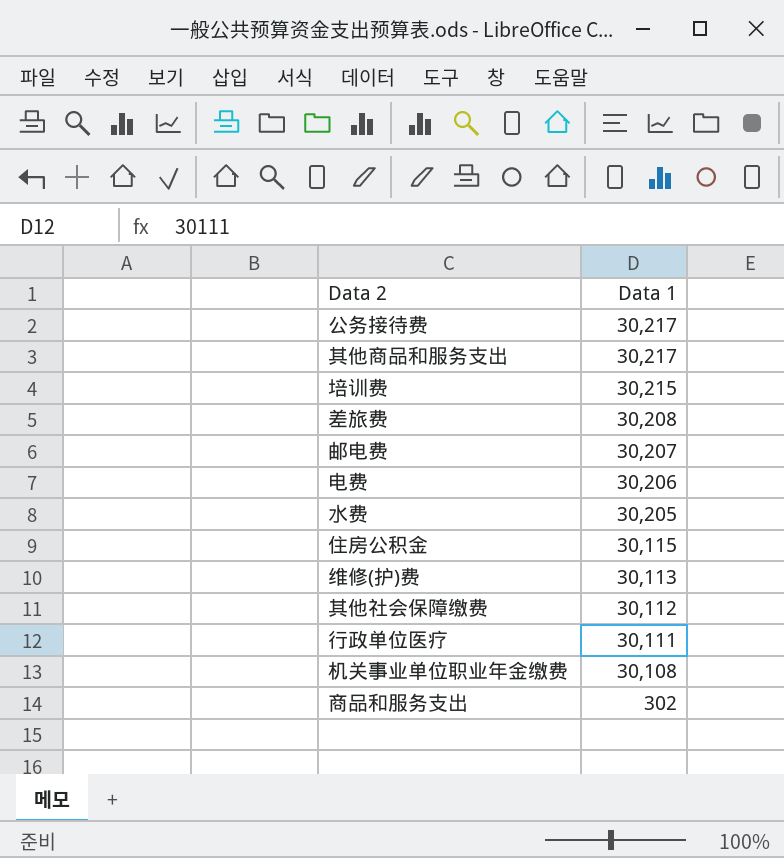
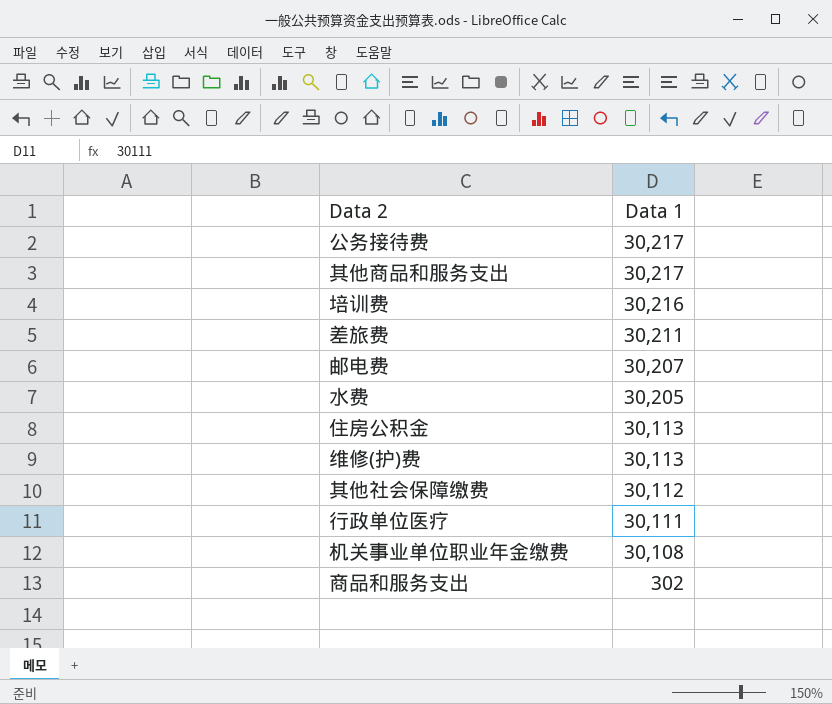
row 电费: 30,206 -> none
培训费 | Data 1: 30,215 -> 30,216
差旅费 | Data 1: 30,208 -> 30,211
住房公积金 | Data 1: 30,115 -> 30,113

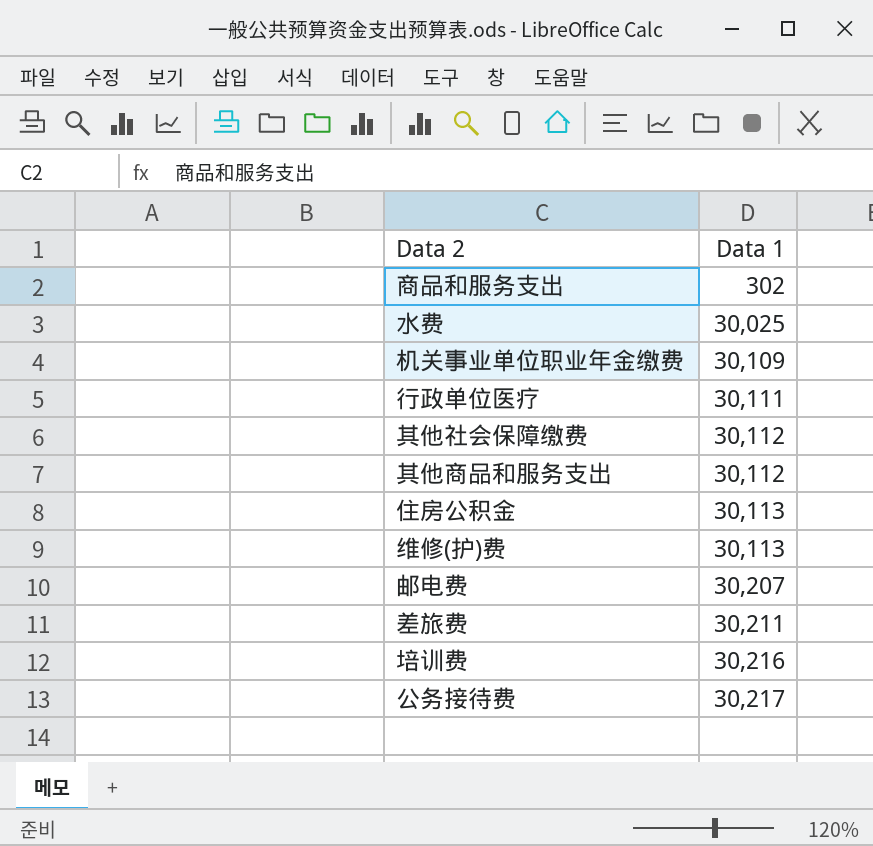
row order: Data 1 descending -> Data 1 ascending
水费 | Data 1: 30,205 -> 30,025
机关事业单位职业年金缴费 | Data 1: 30,108 -> 30,109
其他商品和服务支出 | Data 1: 30,217 -> 30,112

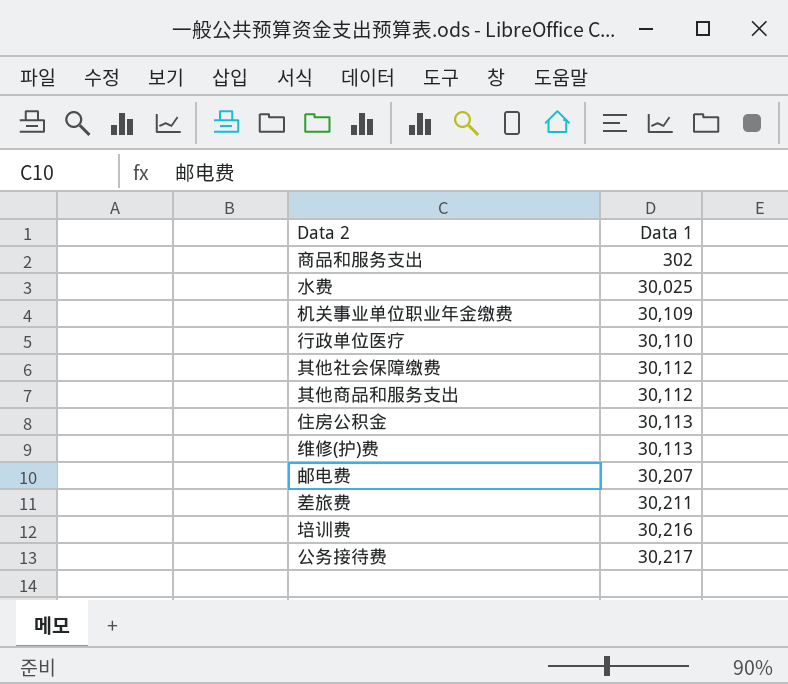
行政单位医疗 | Data 1: 30,111 -> 30,110

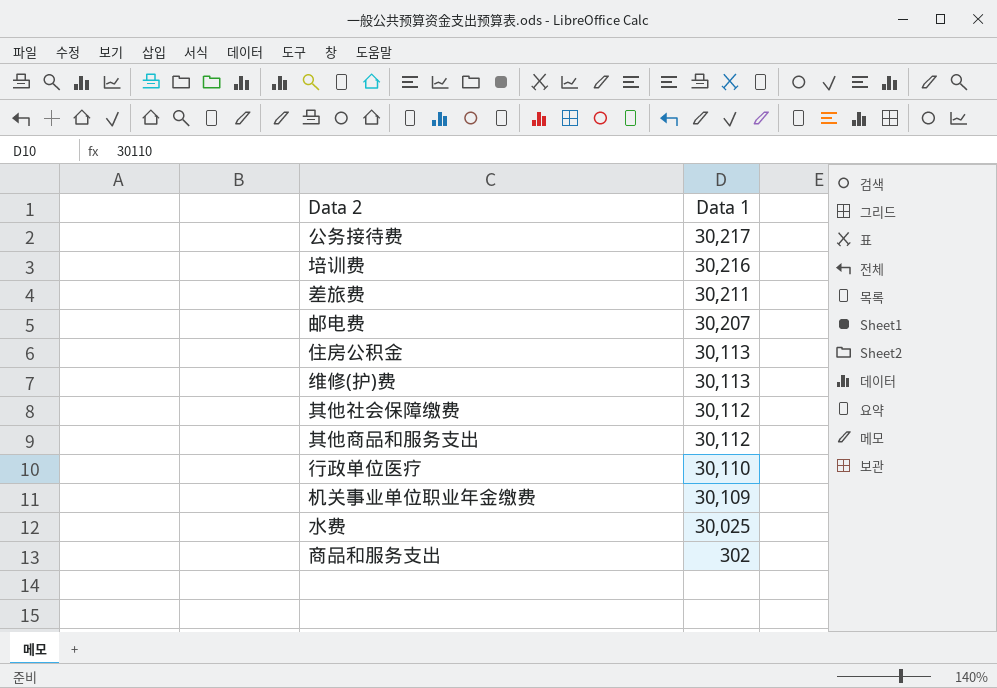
row order: Data 1 ascending -> Data 1 descending

